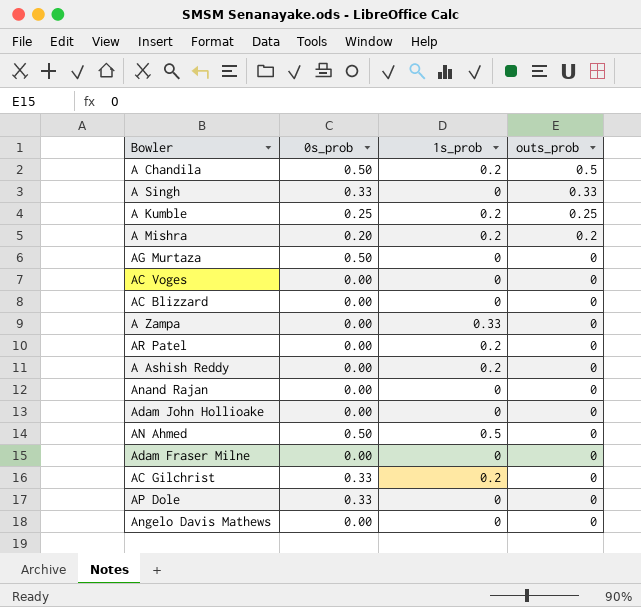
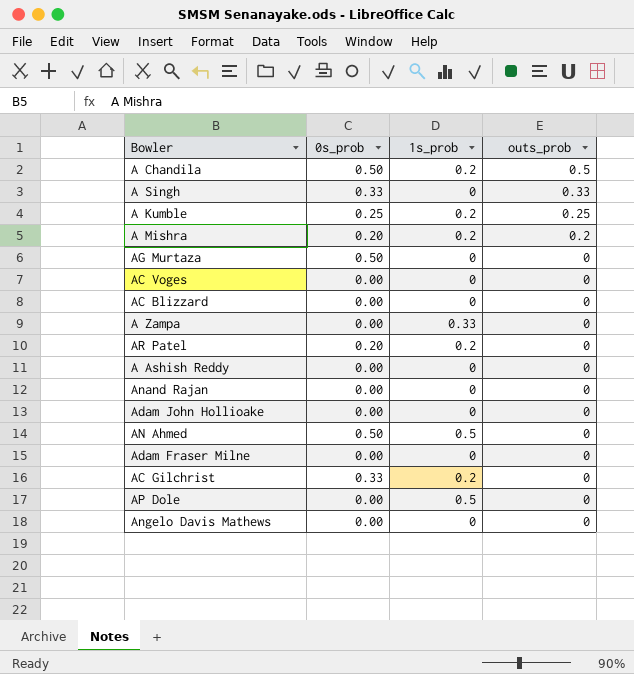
AR Patel | 0s_prob: 0.00 -> 0.20
A Ashish Reddy | 1s_prob: 0.2 -> 0
AP Dole | 0s_prob: 0.33 -> 0.00
AP Dole | 1s_prob: 0 -> 0.5

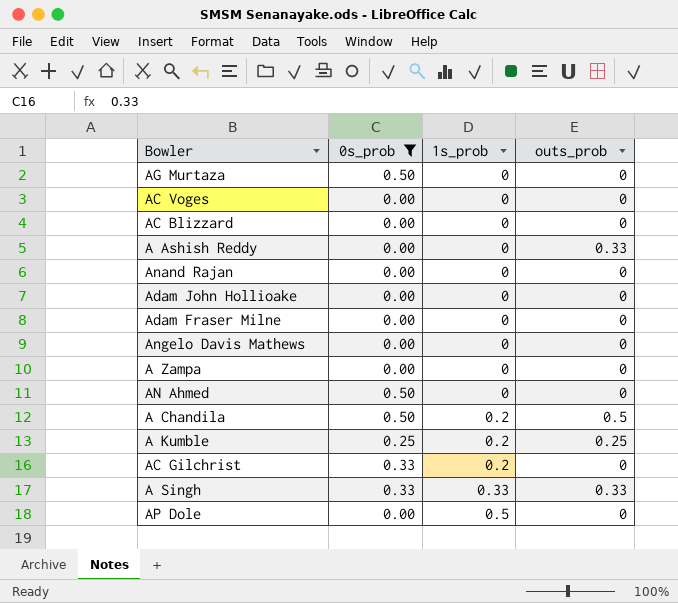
filter: none -> 0s_prob != 0.20
row order: outs_prob descending -> 1s_prob ascending
A Ashish Reddy | outs_prob: 0 -> 0.33
A Zampa | 1s_prob: 0.33 -> 0
AN Ahmed | 1s_prob: 0.5 -> 0
A Singh | 1s_prob: 0 -> 0.33

